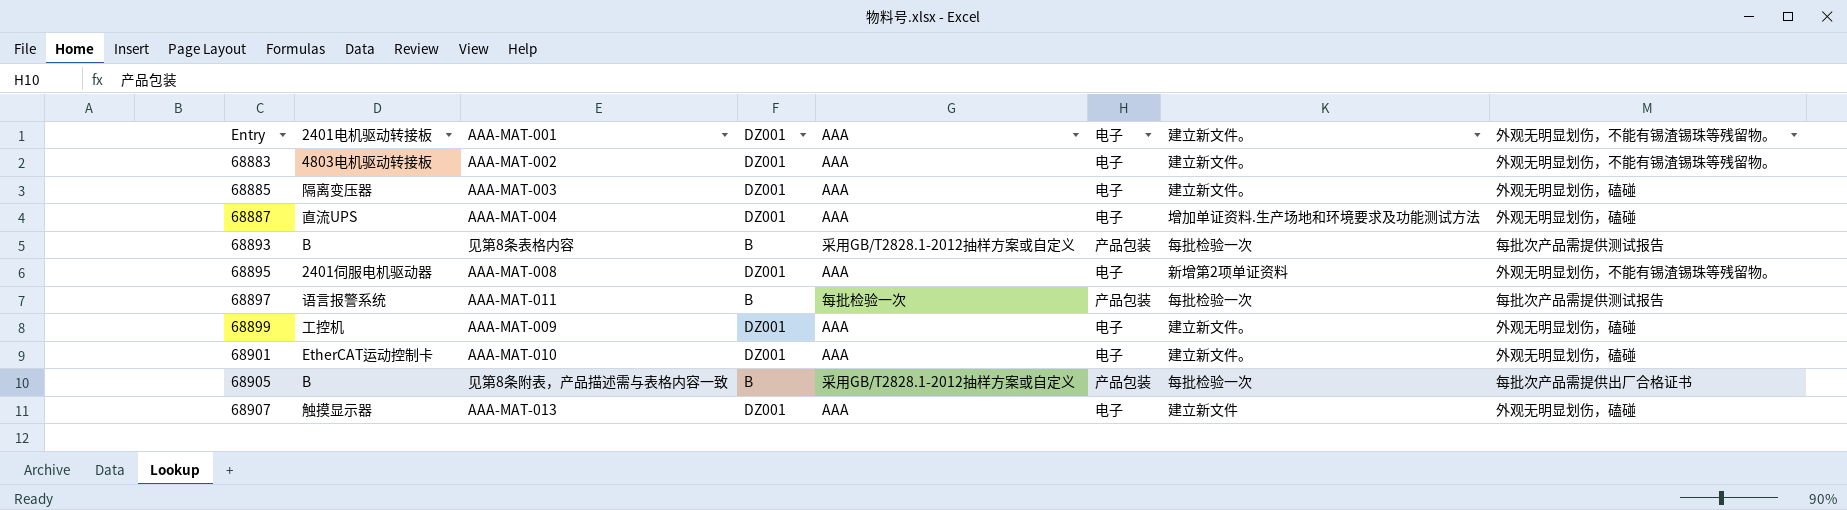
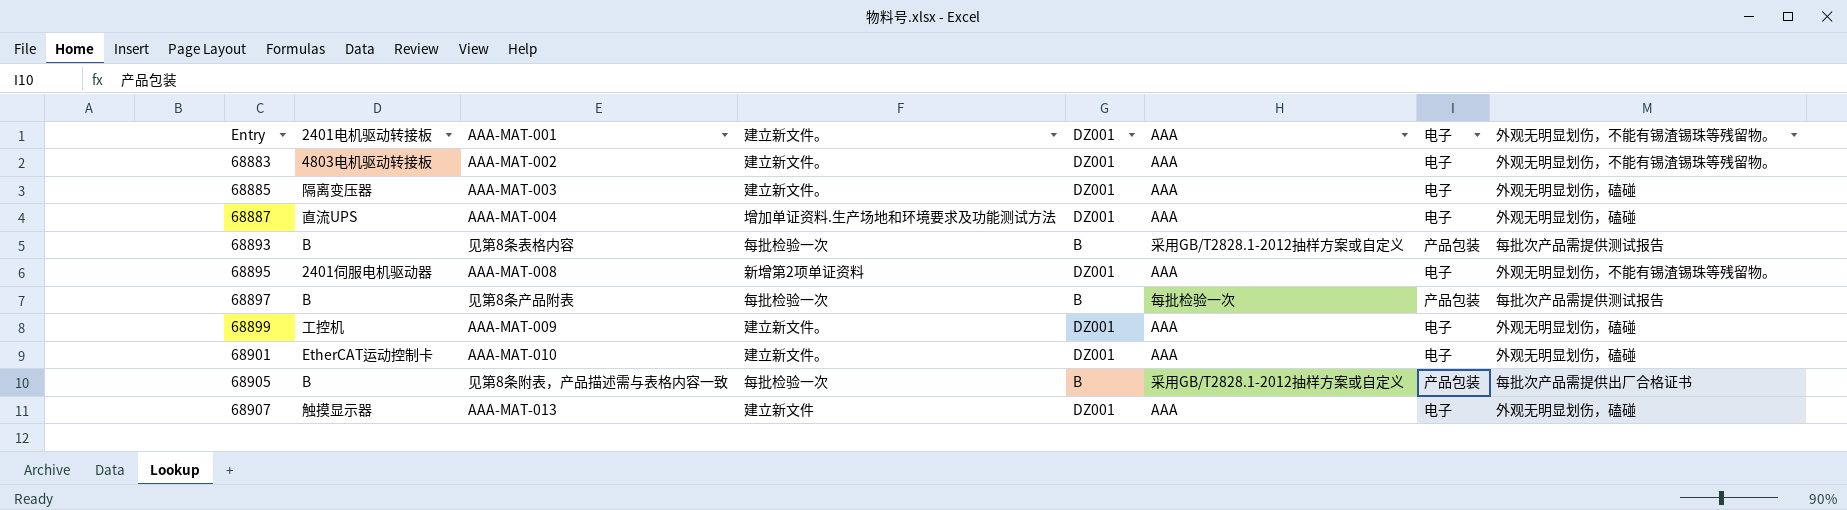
column 建立新文件。 | position: 7 -> 4
68897 | 2401电机驱动转接板: 语言报警系统 -> B
68897 | AAA-MAT-001: AAA-MAT-011 -> 见第8条产品附表

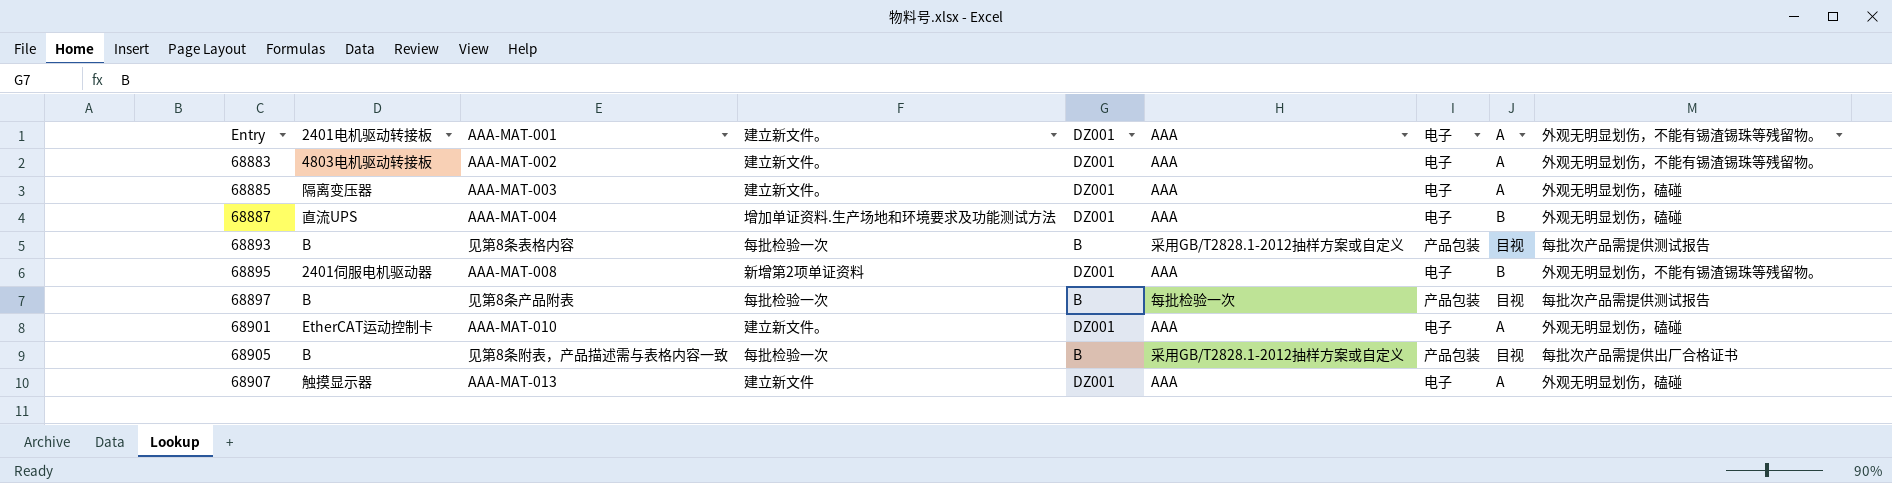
column A | position: none -> 8
row 68899: 工控机 | AAA-MAT-009 | 建立新文件。 | DZ001 | AAA | 电子 | 外观无明显划伤，磕碰 -> none

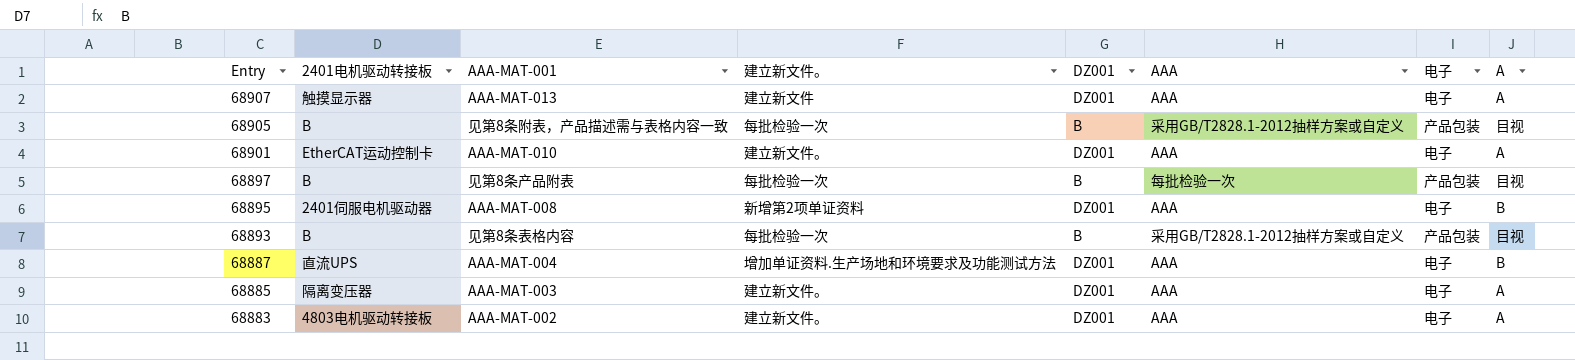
row order: Entry ascending -> Entry descending
column 外观无明显划伤，不能有锡渣锡珠等残留物。 | position: 9 -> none

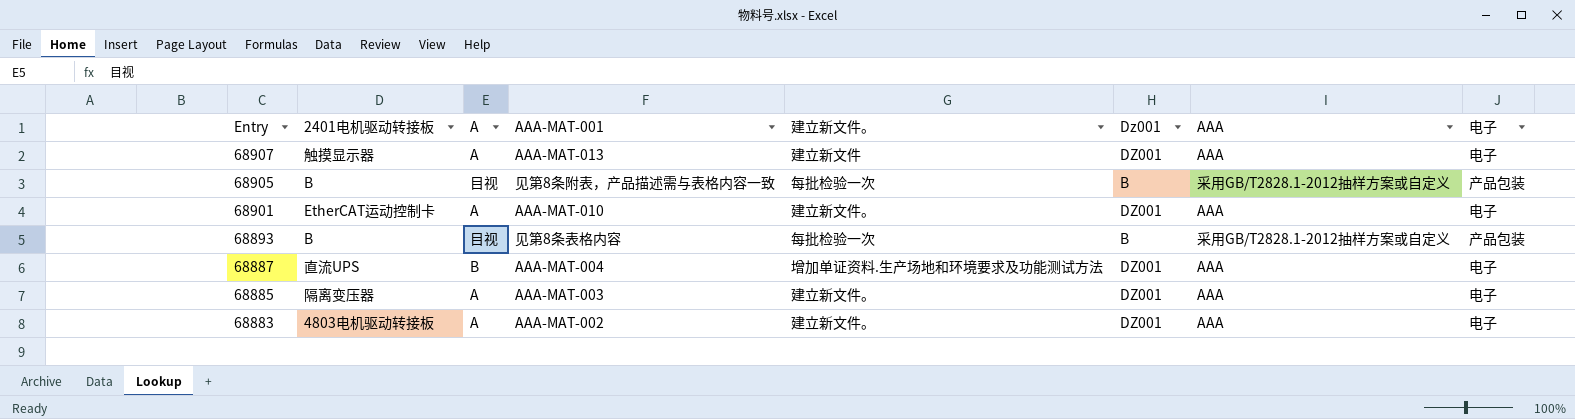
column A | position: 8 -> 3
column name: DZ001 -> Dz001
row 68897: B | 见第8条产品附表 | 每批检验一次 | B | 每批检验一次 | 产品包装 | 目视 -> none
row 68895: 2401伺服电机驱动器 | AAA-MAT-008 | 新增第2项单证资料 | DZ001 | AAA | 电子 | B -> none

